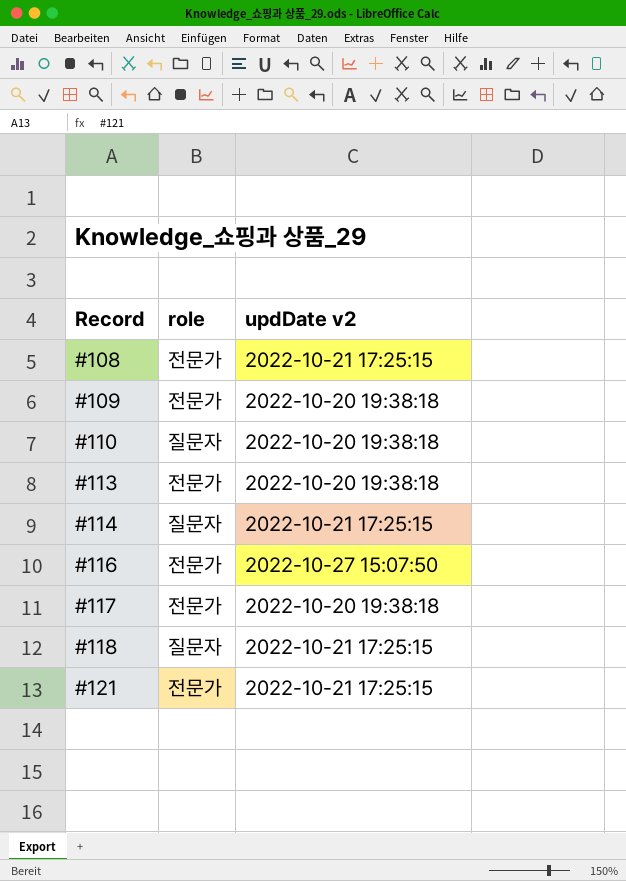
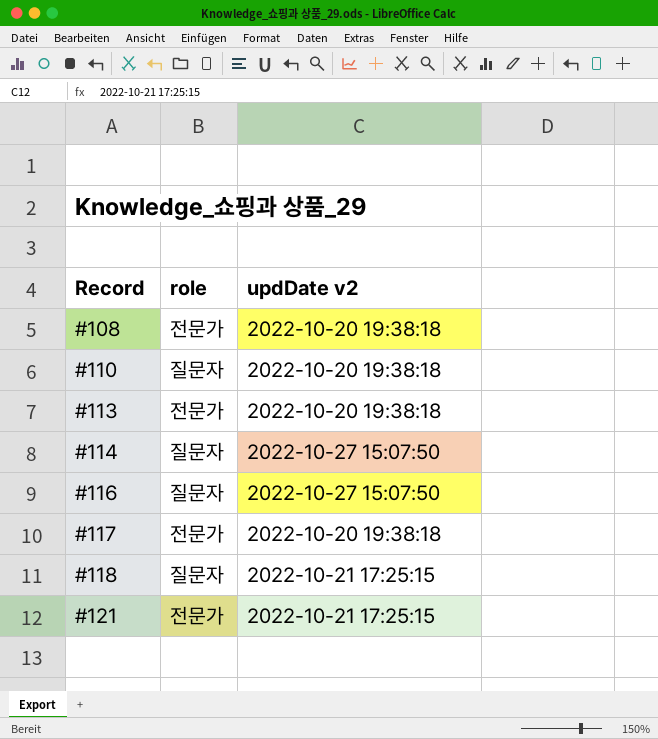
row #109: 전문가 | 2022-10-20 19:38:18 -> none
#108 | updDate v2: 2022-10-21 17:25:15 -> 2022-10-20 19:38:18
#114 | updDate v2: 2022-10-21 17:25:15 -> 2022-10-27 15:07:50
#116 | role: 전문가 -> 질문자

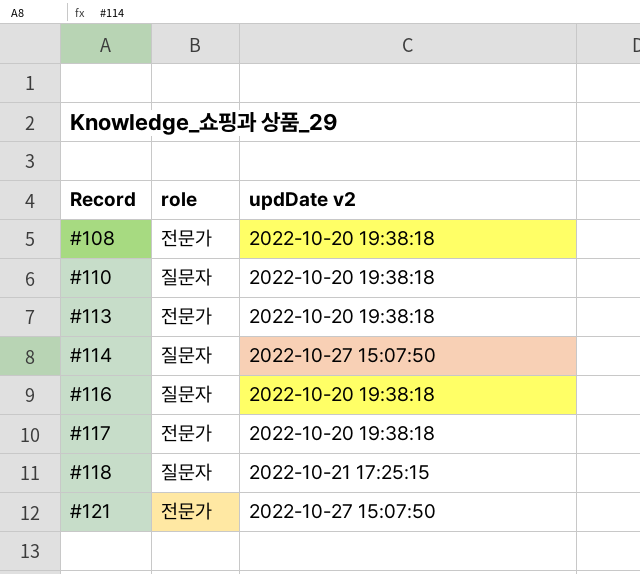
#116 | updDate v2: 2022-10-27 15:07:50 -> 2022-10-20 19:38:18
#121 | updDate v2: 2022-10-21 17:25:15 -> 2022-10-27 15:07:50

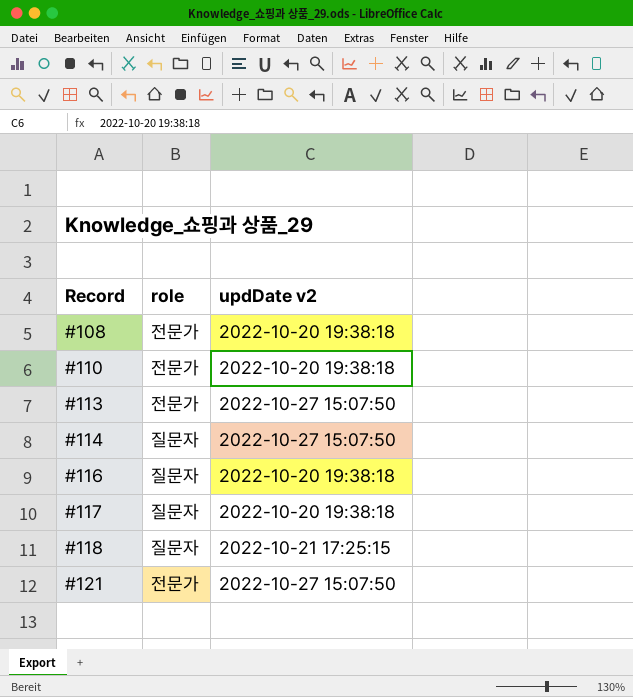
#110 | role: 질문자 -> 전문가
#113 | updDate v2: 2022-10-20 19:38:18 -> 2022-10-27 15:07:50
#117 | role: 전문가 -> 질문자

